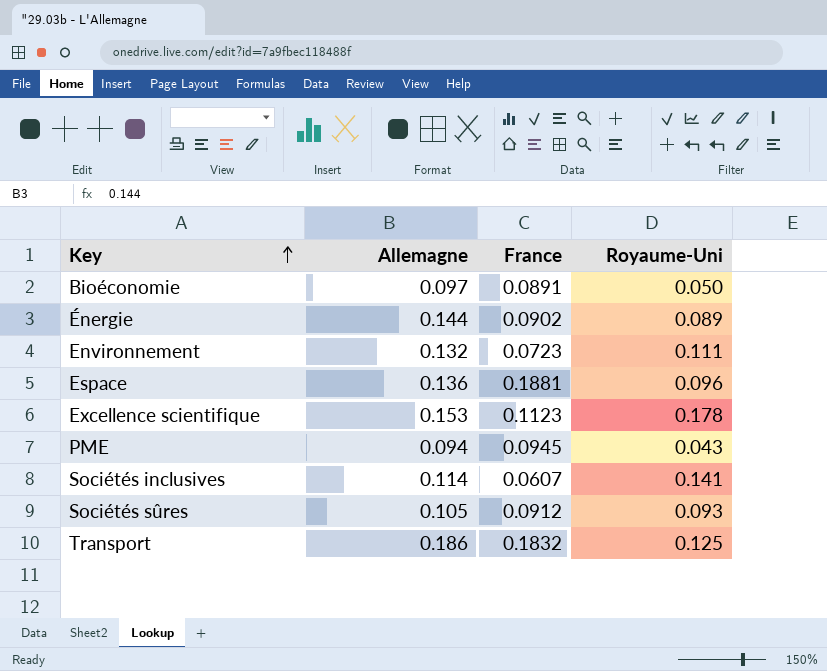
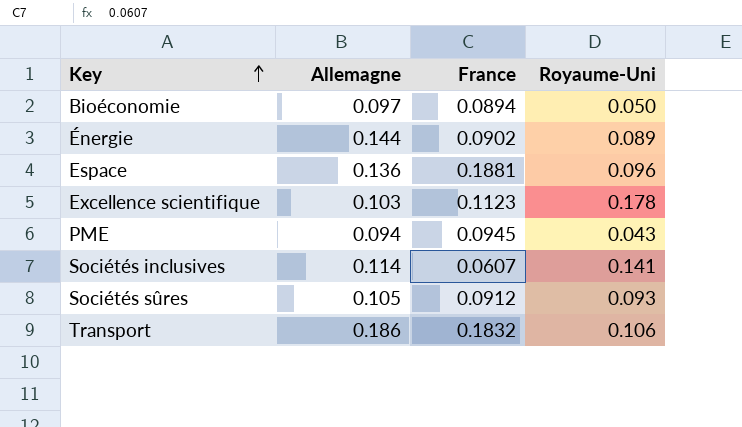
row Environnement: 0.132 | 0.0723 | 0.111 -> none
Bioéconomie | France: 0.0891 -> 0.0894
Excellence scientifique | Allemagne: 0.153 -> 0.103
Transport | Royaume-Uni: 0.125 -> 0.106

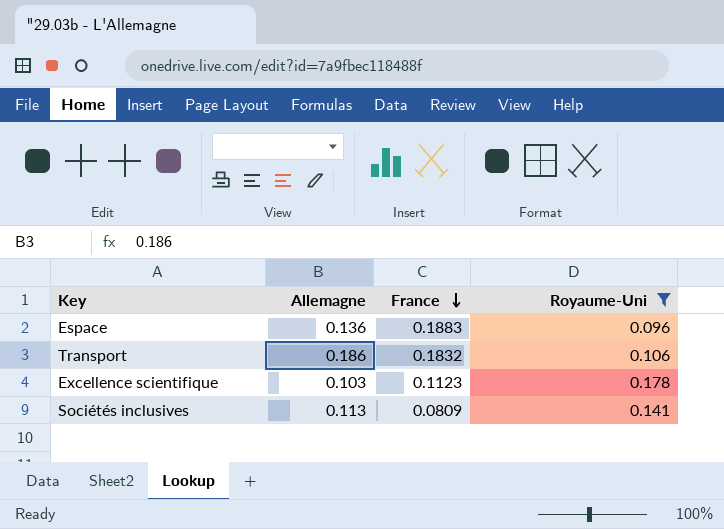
filter: none -> Royaume-Uni >= 0.096
row order: Key ascending -> France descending
Espace | France: 0.1881 -> 0.1883
Sociétés inclusives | Allemagne: 0.114 -> 0.113
Sociétés inclusives | France: 0.0607 -> 0.0809

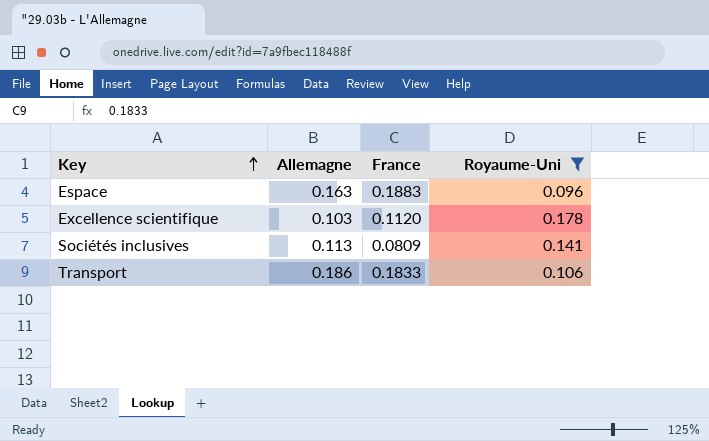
row order: France descending -> Key ascending
Espace | Allemagne: 0.136 -> 0.163
Excellence scientifique | France: 0.1123 -> 0.1120
Transport | France: 0.1832 -> 0.1833

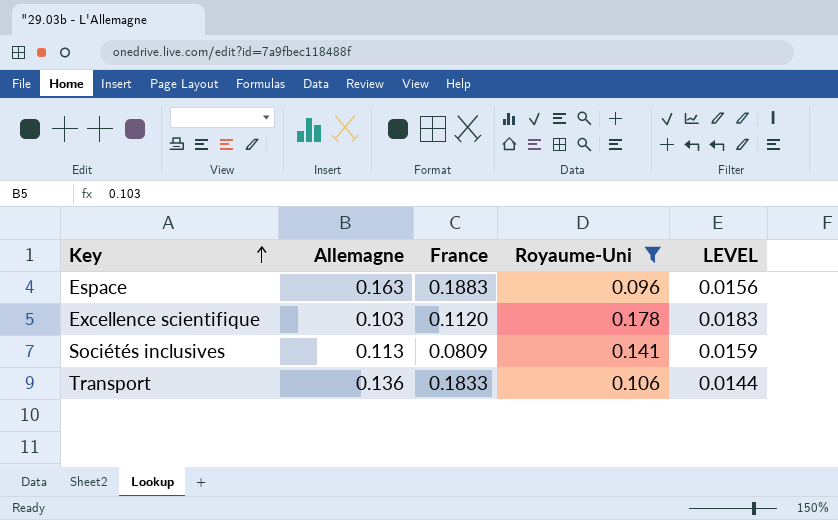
column LEVEL | formula: none -> [Allemagne] * [Royaume-Uni]
Transport | Allemagne: 0.186 -> 0.136

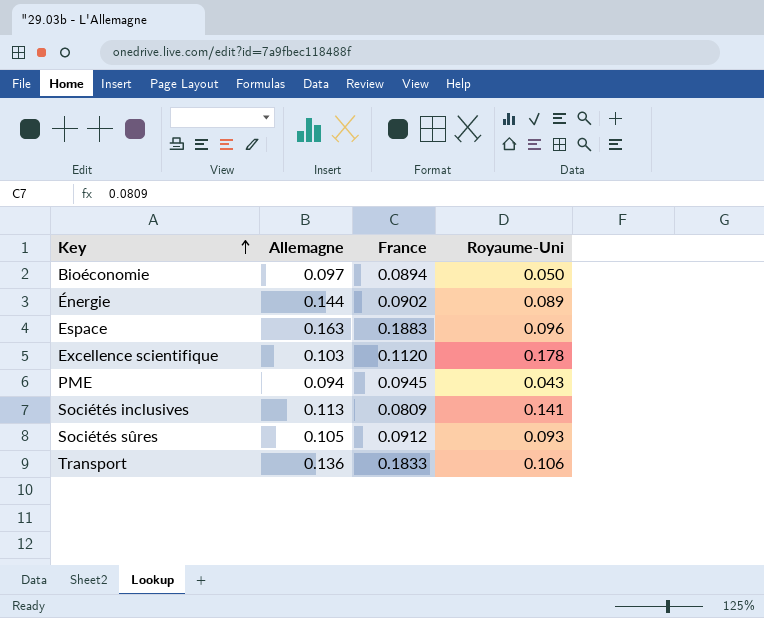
filter: Royaume-Uni >= 0.096 -> none
column LEVEL | formula: [Allemagne] * [Royaume-Uni] -> none

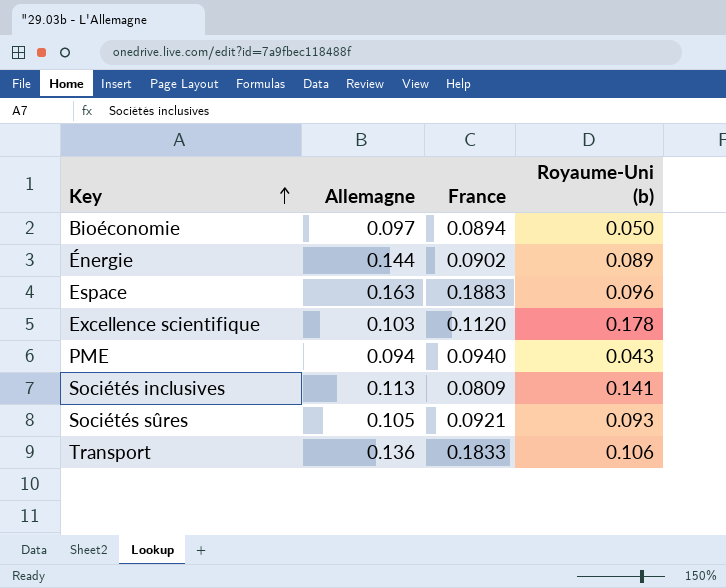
column name: Royaume-Uni -> Royaume-Uni (b)
PME | France: 0.0945 -> 0.0940
Sociétés sûres | France: 0.0912 -> 0.0921

